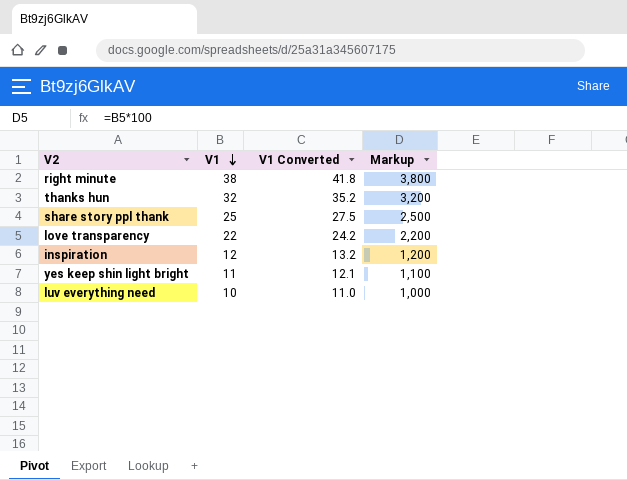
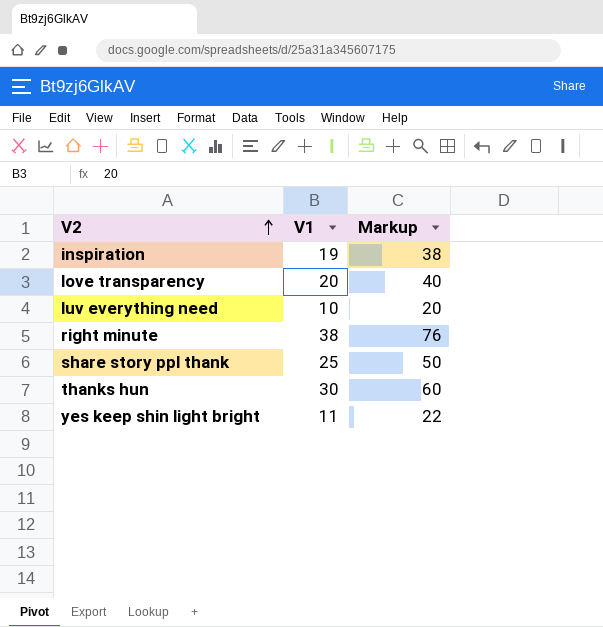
row order: V1 descending -> V2 ascending
column V1 Converted | formula: [V1] * 1.1 -> none
column Markup | formula: [V1] * 100 -> [V1] * 2
inspiration | V1: 12 -> 19
love transparency | V1: 22 -> 20
thanks hun | V1: 32 -> 30

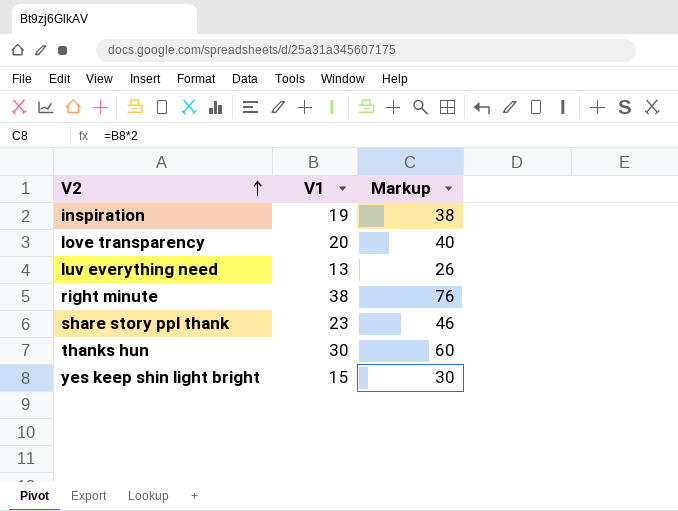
luv everything need | V1: 10 -> 13
luv everything need | Markup: 20 -> 26
share story ppl thank | V1: 25 -> 23
share story ppl thank | Markup: 50 -> 46
yes keep shin light bright | V1: 11 -> 15
yes keep shin light bright | Markup: 22 -> 30

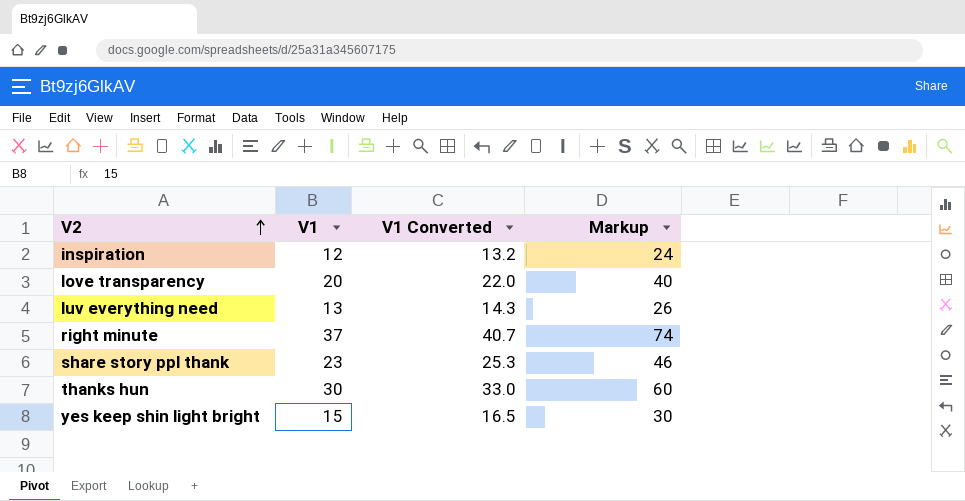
column V1 Converted | formula: none -> [V1] * 1.1
inspiration | V1: 19 -> 12
inspiration | Markup: 38 -> 24
right minute | V1: 38 -> 37
right minute | Markup: 76 -> 74

